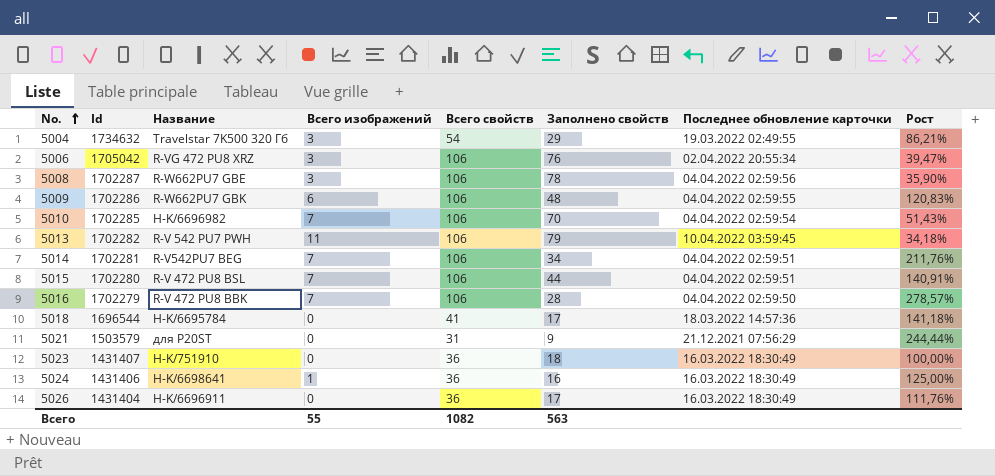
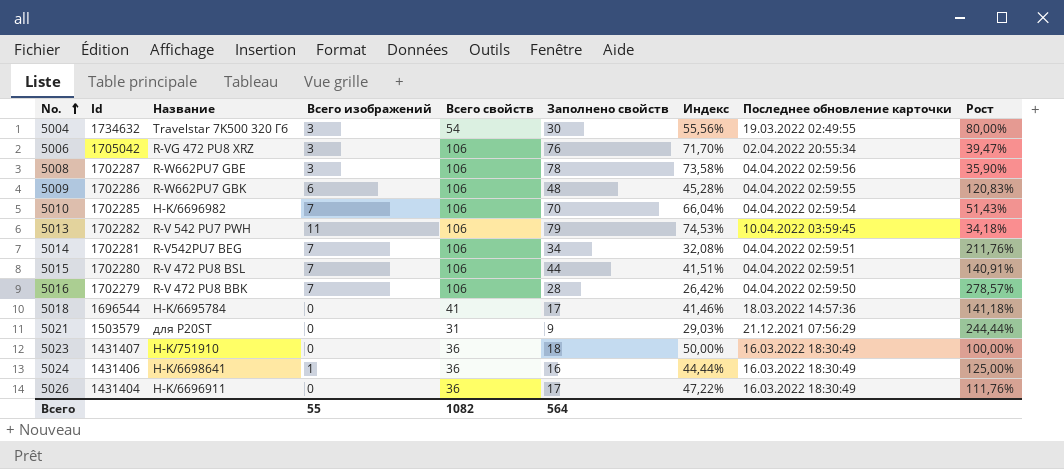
column Индекс | formula: none -> [Заполнено свойств] / [Всего свойств]
5004 | Заполнено свойств: 29 -> 30
5004 | Рост: 86,21% -> 80,00%
Всего | Заполнено свойств: 563 -> 564

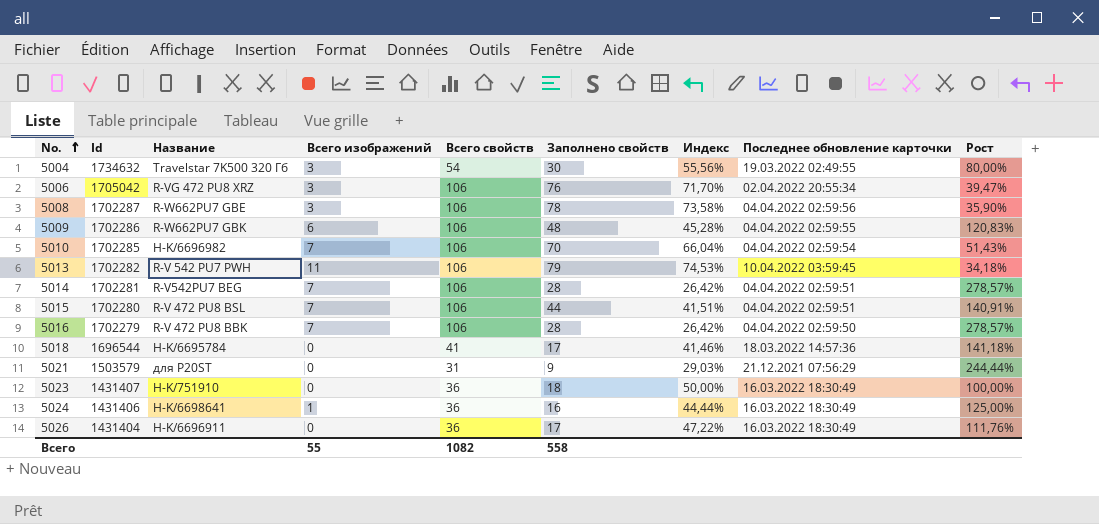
5014 | Заполнено свойств: 34 -> 28
5014 | Индекс: 32,08% -> 26,42%
5014 | Рост: 211,76% -> 278,57%
Всего | Заполнено свойств: 564 -> 558

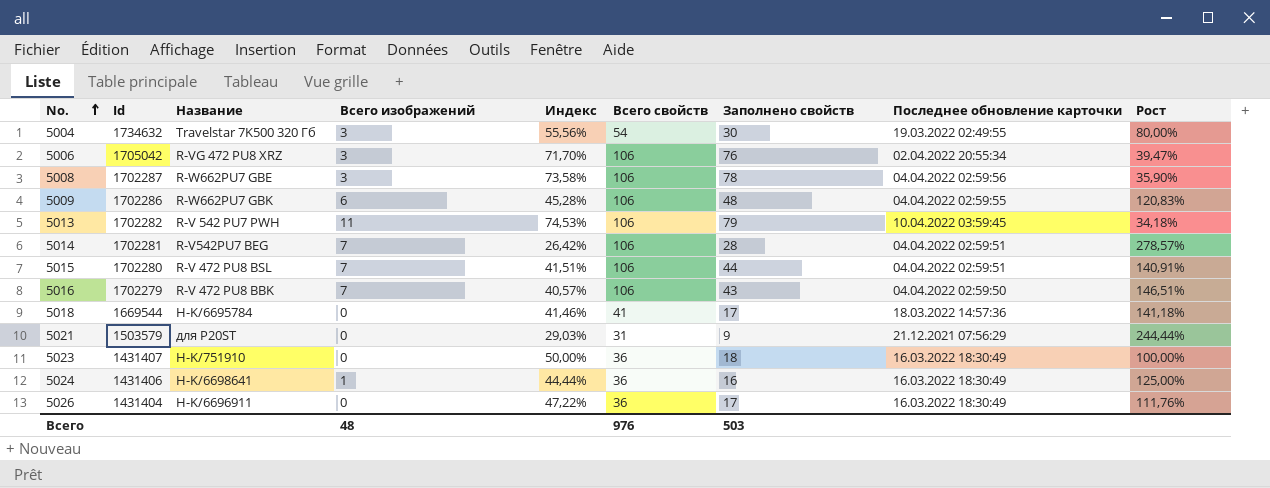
column Индекс | position: 7 -> 5
row 5010: 1702285 | H-K/6696982 | 7 | 106 | 70 | 66,04% | 04.04.2022 02:59:54 | 51,43% -> none
5016 | Индекс: 26,42% -> 40,57%
5016 | Заполнено свойств: 28 -> 43
5016 | Рост: 278,57% -> 146,51%
5018 | Id: 1696544 -> 1669544
Всего | Всего изображений: 55 -> 48
Всего | Всего свойств: 1082 -> 976
Всего | Заполнено свойств: 558 -> 503

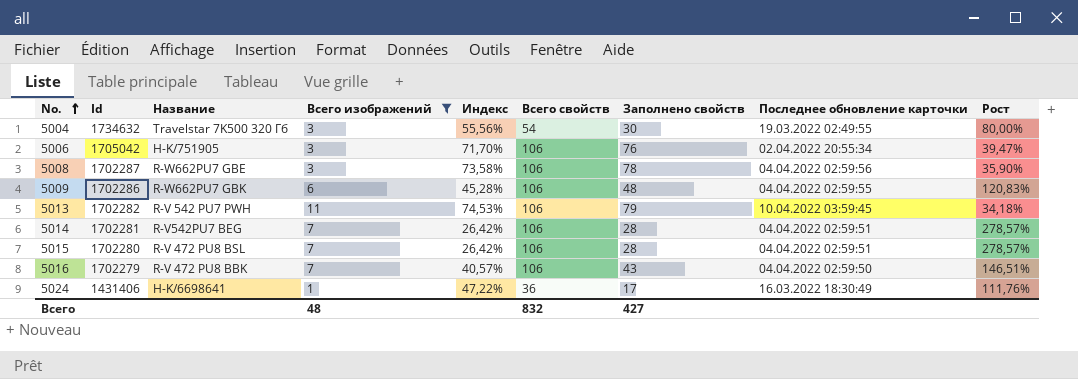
filter: none -> Всего изображений != 0
5006 | Название: R-VG 472 PU8 XRZ -> H-K/751905
5015 | Индекс: 41,51% -> 26,42%
5015 | Заполнено свойств: 44 -> 28
5015 | Рост: 140,91% -> 278,57%
5024 | Индекс: 44,44% -> 47,22%
5024 | Заполнено свойств: 16 -> 17
5024 | Рост: 125,00% -> 111,76%
Всего | Всего свойств: 976 -> 832
Всего | Заполнено свойств: 503 -> 427

